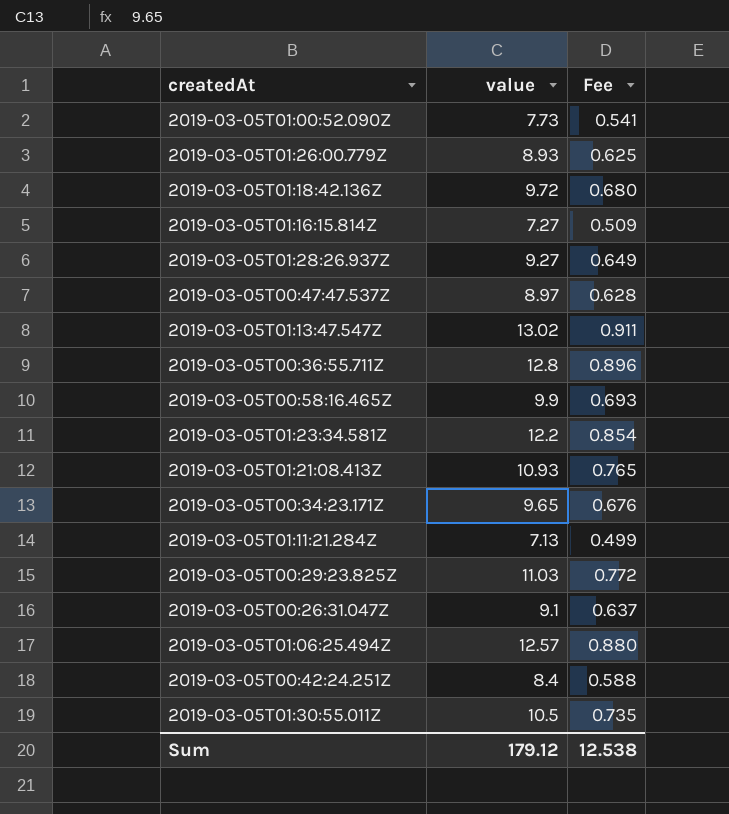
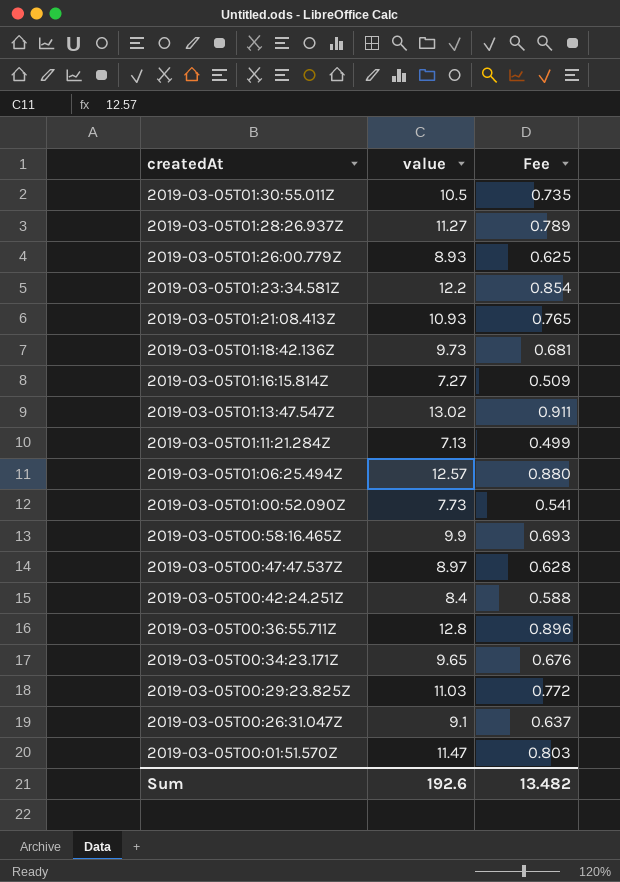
row order: none -> createdAt descending
2019-03-05T01:28:26.937Z | value: 9.27 -> 11.27
2019-03-05T01:28:26.937Z | Fee: 0.649 -> 0.789
2019-03-05T01:18:42.136Z | value: 9.72 -> 9.73
2019-03-05T01:18:42.136Z | Fee: 0.680 -> 0.681
row 2019-03-05T00:01:51.570Z: none -> 11.47 | 0.803
Sum | value: 179.12 -> 192.6
Sum | Fee: 12.538 -> 13.482

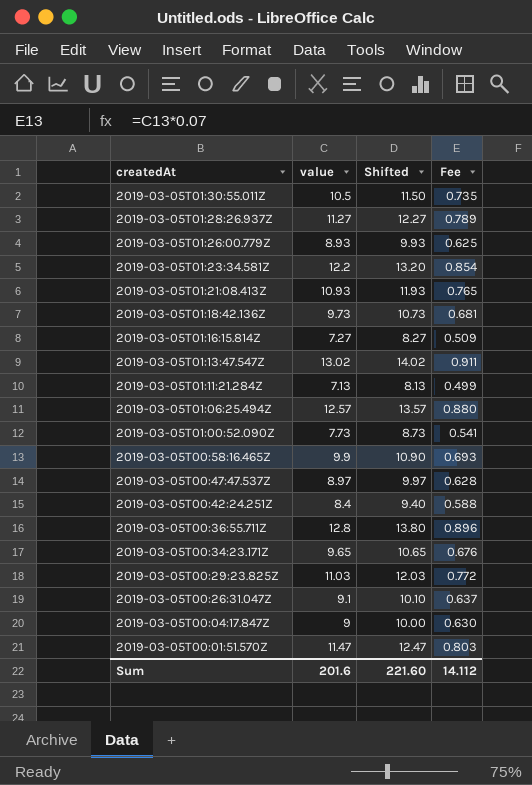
column Shifted | formula: none -> [value] + 1
row 2019-03-05T00:04:17.847Z: none -> 9 | 10.00 | 0.630
Sum | value: 192.6 -> 201.6
Sum | Fee: 13.482 -> 14.112

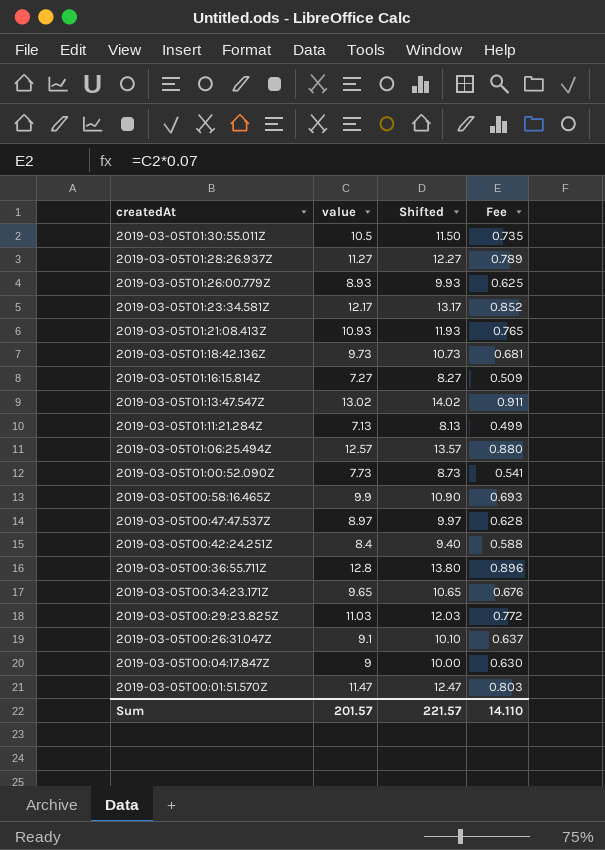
2019-03-05T01:23:34.581Z | value: 12.2 -> 12.17
2019-03-05T01:23:34.581Z | Shifted: 13.20 -> 13.17
2019-03-05T01:23:34.581Z | Fee: 0.854 -> 0.852
Sum | value: 201.6 -> 201.57
Sum | Shifted: 221.60 -> 221.57
Sum | Fee: 14.112 -> 14.110

